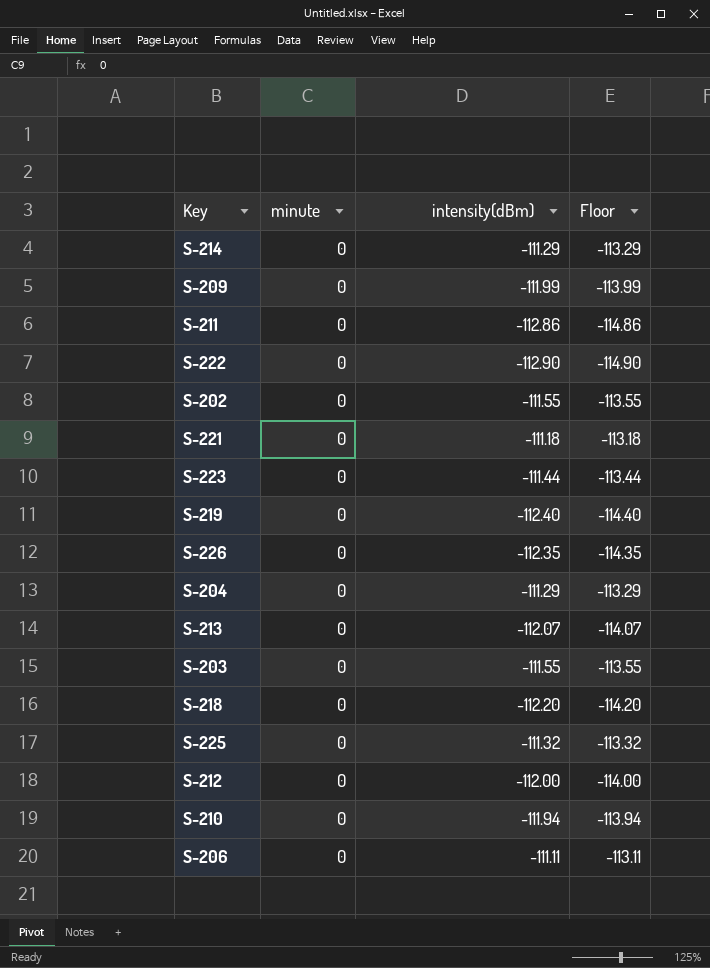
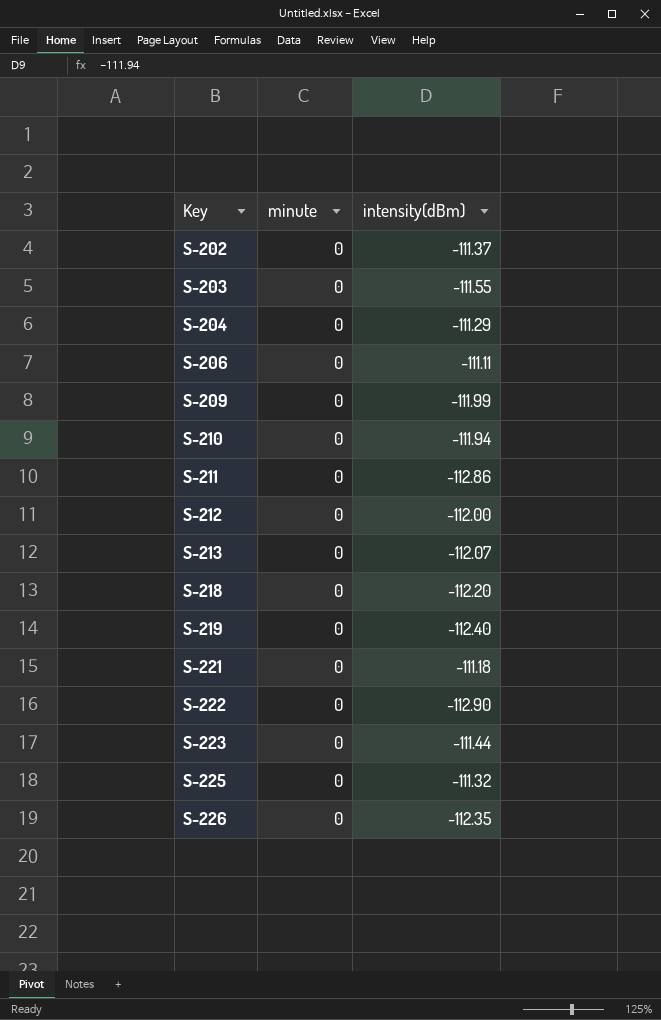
row order: none -> Key ascending
column Floor | formula: [intensity(dBm)] - 2 -> none
row S-214: 0 | -111.29 | -113.29 -> none
S-202 | intensity(dBm): -111.55 -> -111.37

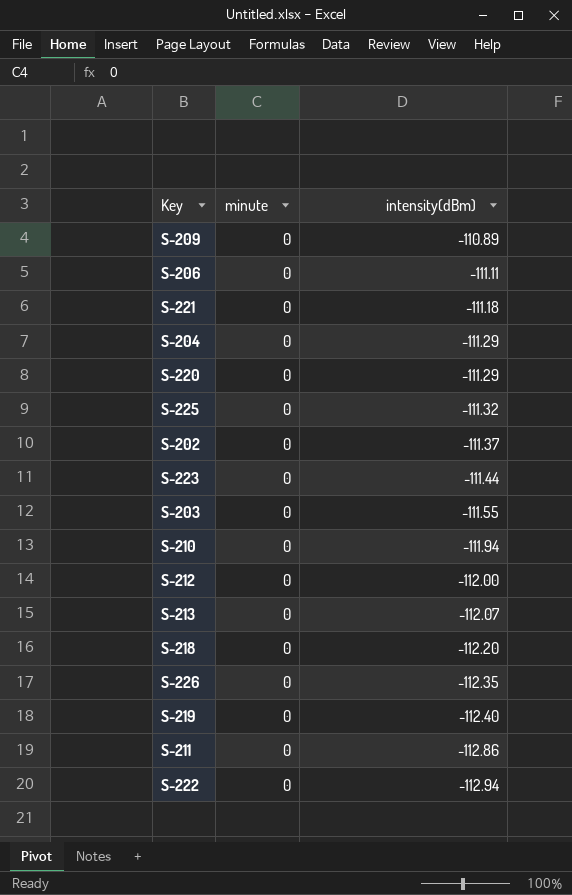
row order: Key ascending -> intensity(dBm) descending
S-209 | intensity(dBm): -111.99 -> -110.89
row S-220: none -> 0 | -111.29
S-222 | intensity(dBm): -112.90 -> -112.94

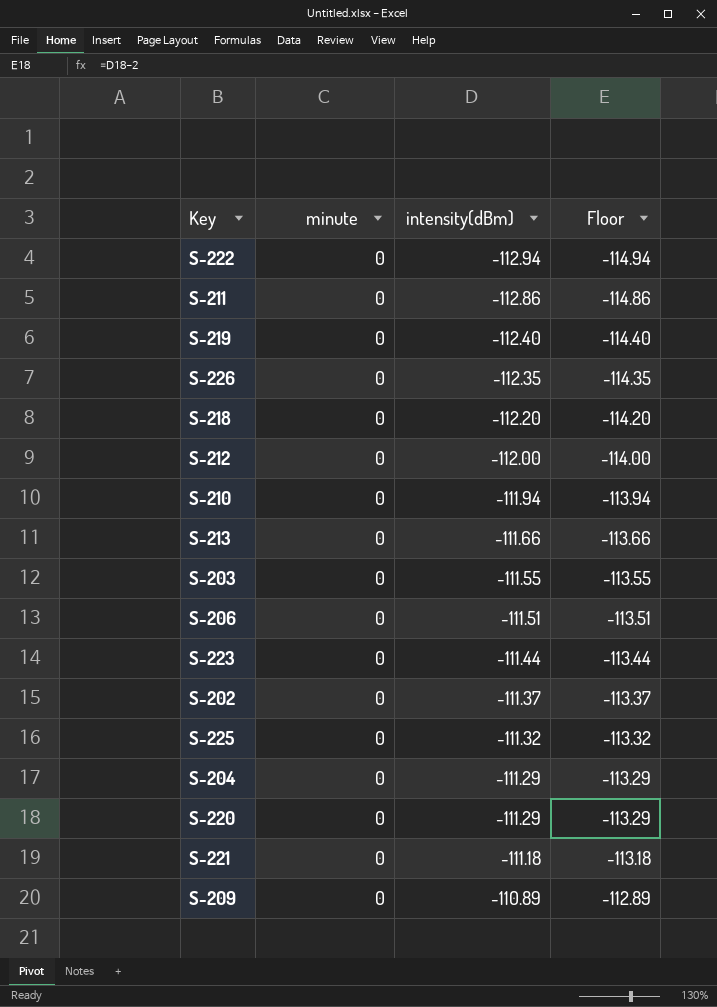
row order: intensity(dBm) descending -> intensity(dBm) ascending
column Floor | formula: none -> [intensity(dBm)] - 2
S-213 | intensity(dBm): -112.07 -> -111.66
S-206 | intensity(dBm): -111.11 -> -111.51

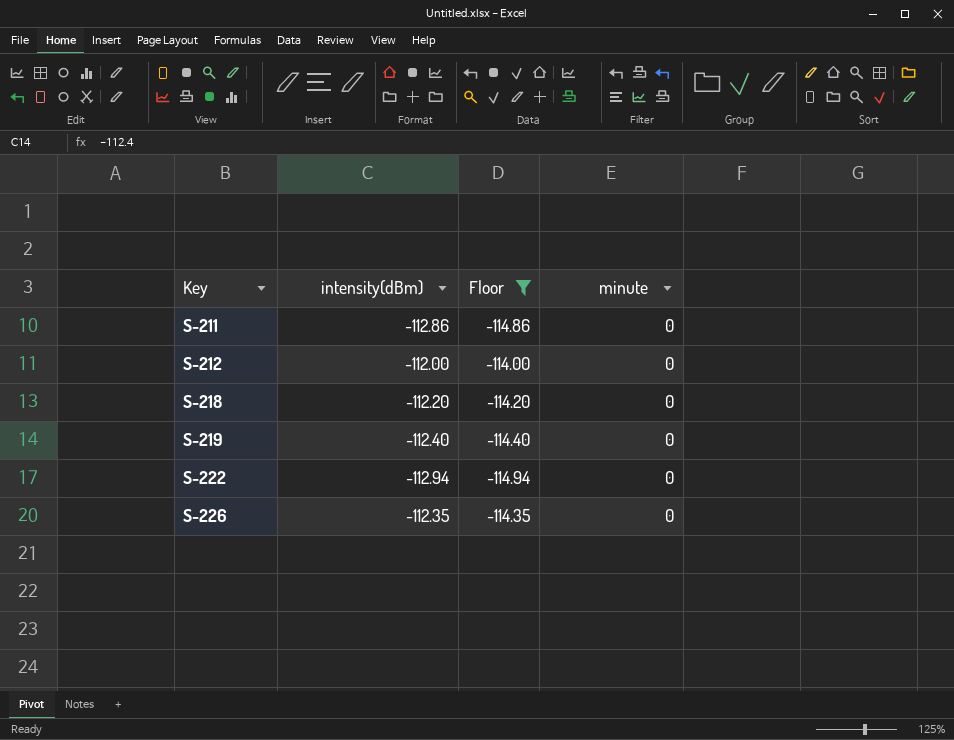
filter: none -> Floor <= -114.00
row order: intensity(dBm) ascending -> Key ascending
column minute | position: 2 -> 4

